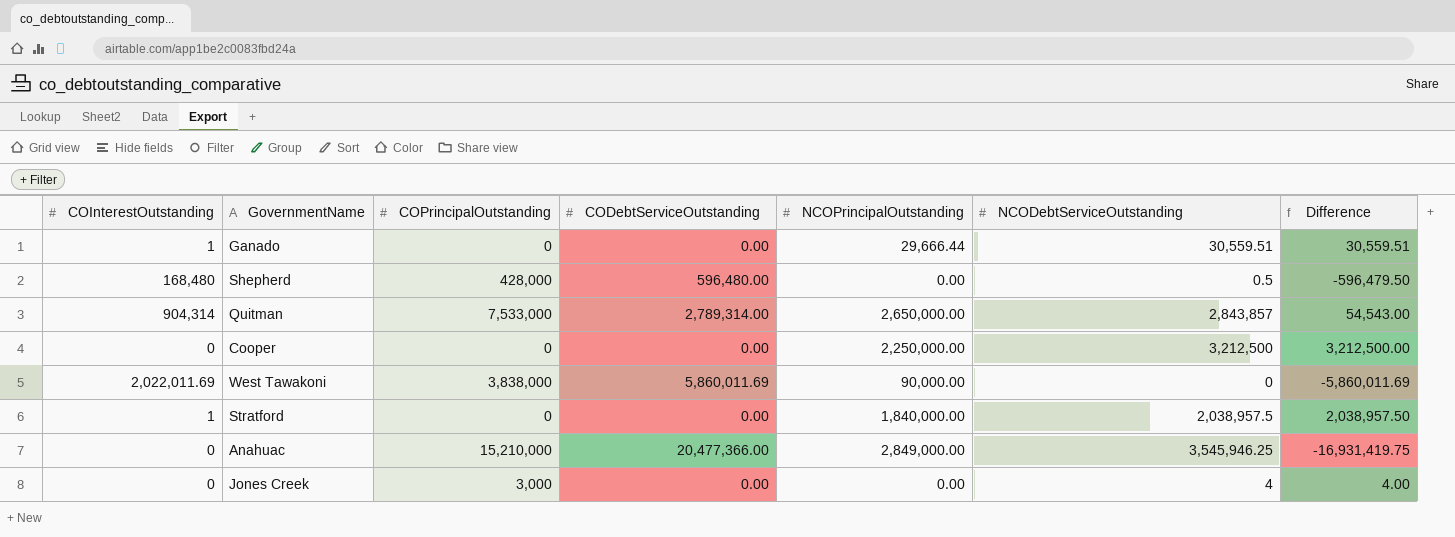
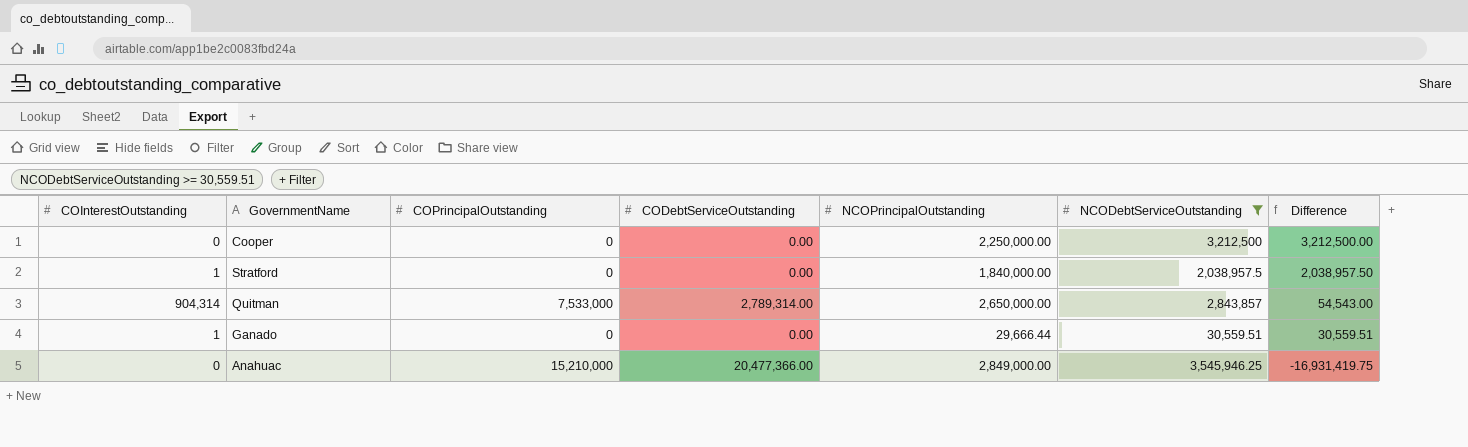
filter: none -> NCODebtServiceOutstanding >= 30,559.51
row order: none -> Difference descending

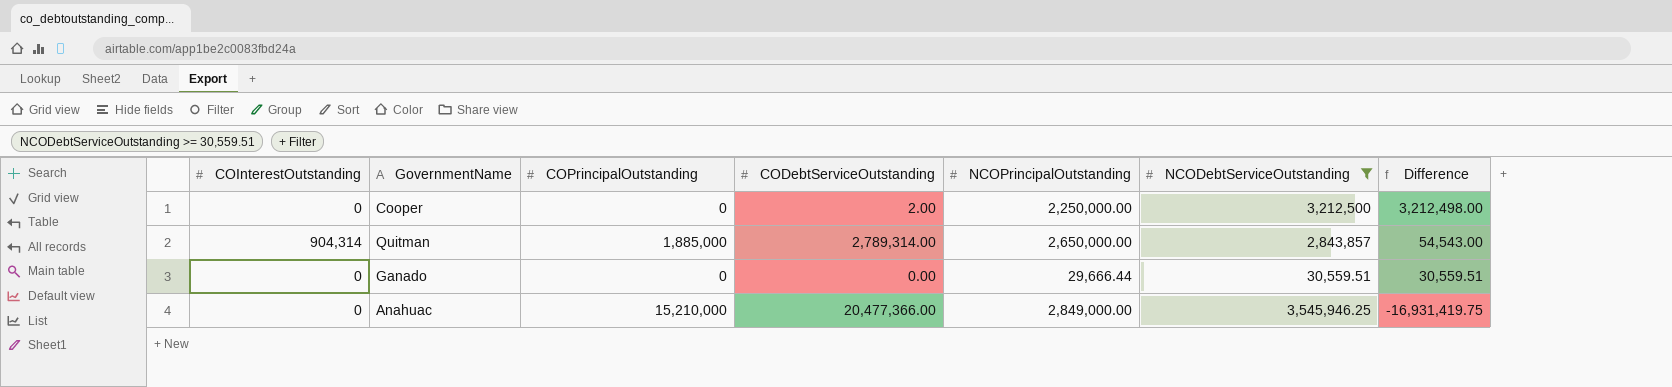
row Stratford: 1 | 0 | 0.00 | 1,840,000.00 | 2,038,957.5 | 2,038,957.50 -> none
Cooper | CODebtServiceOutstanding: 0.00 -> 2.00
Cooper | Difference: 3,212,500.00 -> 3,212,498.00
Quitman | COPrincipalOutstanding: 7,533,000 -> 1,885,000
Ganado | COInterestOutstanding: 1 -> 0

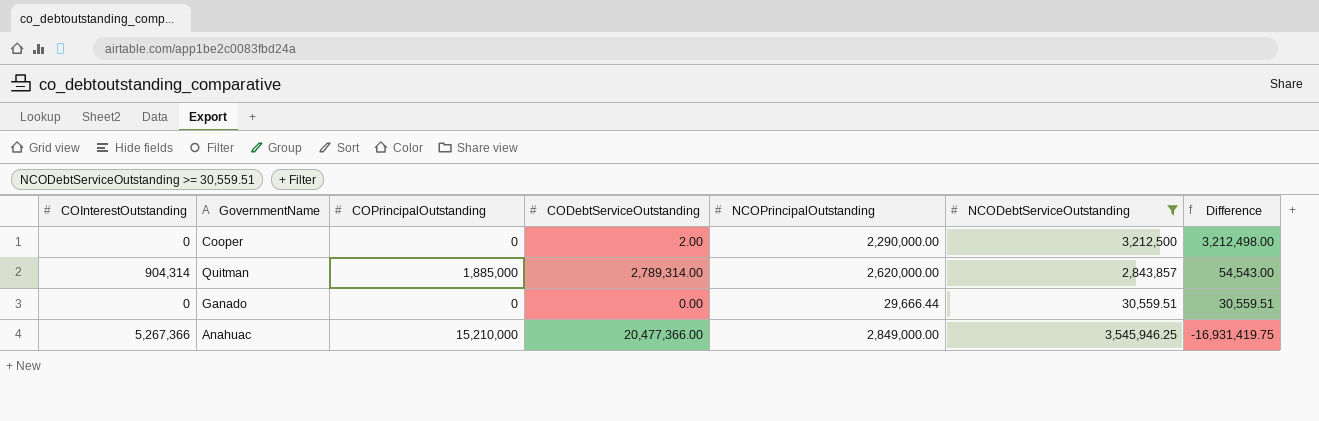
Cooper | NCOPrincipalOutstanding: 2,250,000.00 -> 2,290,000.00
Quitman | NCOPrincipalOutstanding: 2,650,000.00 -> 2,620,000.00
Anahuac | COInterestOutstanding: 0 -> 5,267,366

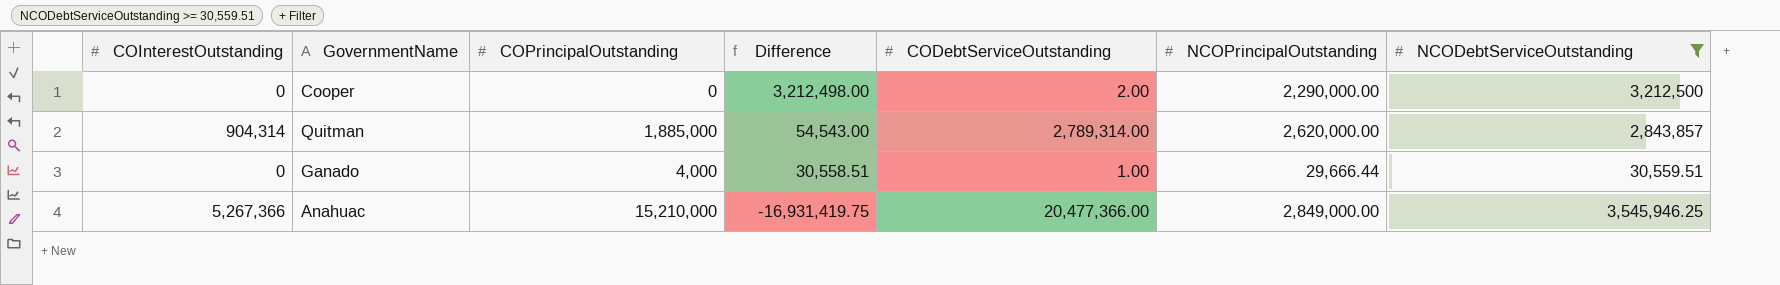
column Difference | position: 7 -> 4
Ganado | COPrincipalOutstanding: 0 -> 4,000
Ganado | Difference: 30,559.51 -> 30,558.51
Ganado | CODebtServiceOutstanding: 0.00 -> 1.00

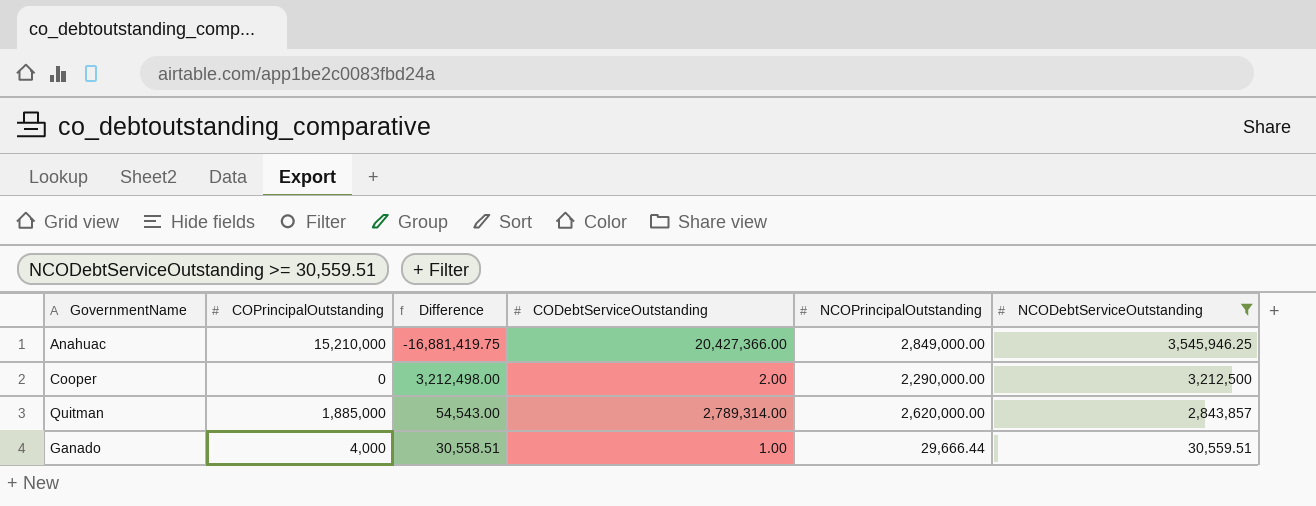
row order: Difference descending -> NCODebtServiceOutstanding descending
column COInterestOutstanding | position: 1 -> none
Anahuac | Difference: -16,931,419.75 -> -16,881,419.75
Anahuac | CODebtServiceOutstanding: 20,477,366.00 -> 20,427,366.00

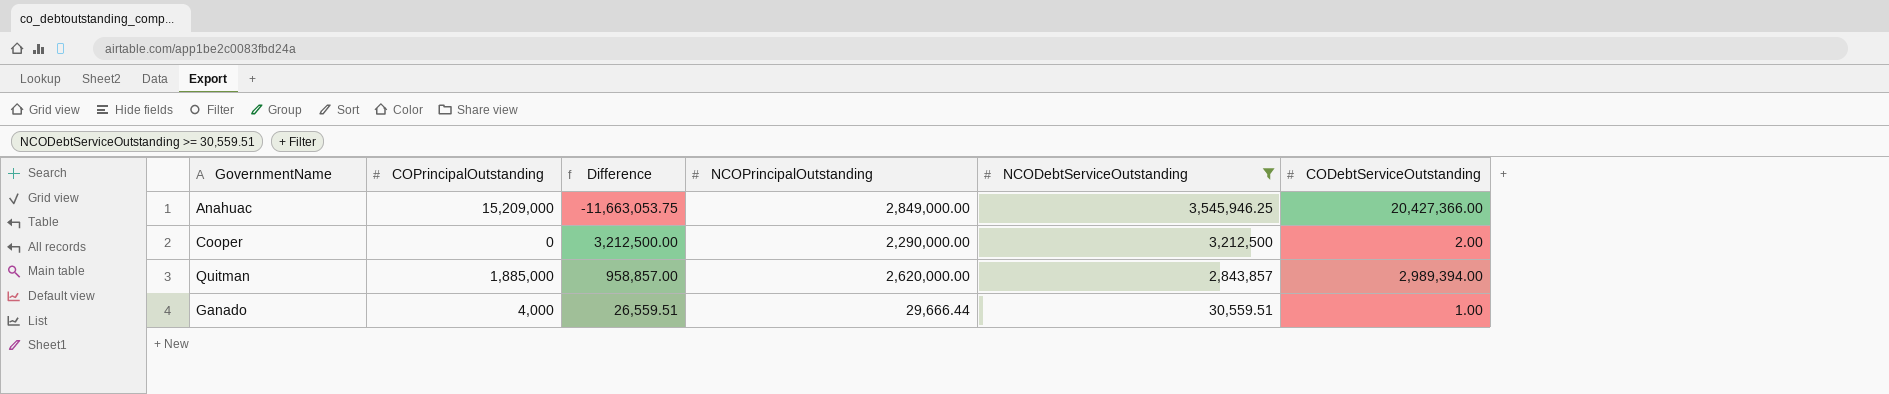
column Difference | formula: [NCODebtServiceOutstanding] - [CODebtServiceOutstanding] -> [NCODebtServiceOutstanding] - [COPrincipalOutstanding]
column CODebtServiceOutstanding | position: 4 -> 6
Anahuac | COPrincipalOutstanding: 15,210,000 -> 15,209,000
Quitman | CODebtServiceOutstanding: 2,789,314.00 -> 2,989,394.00

